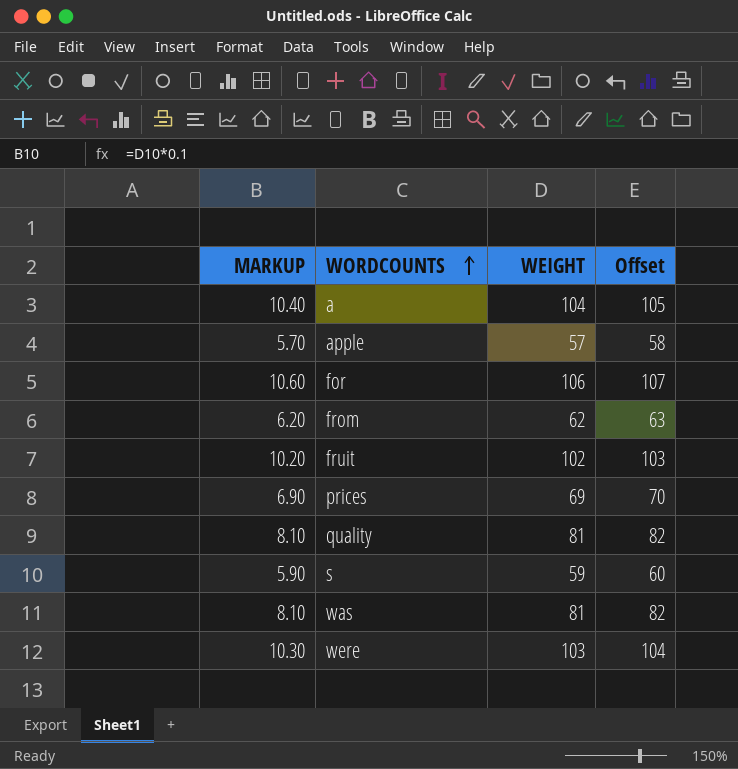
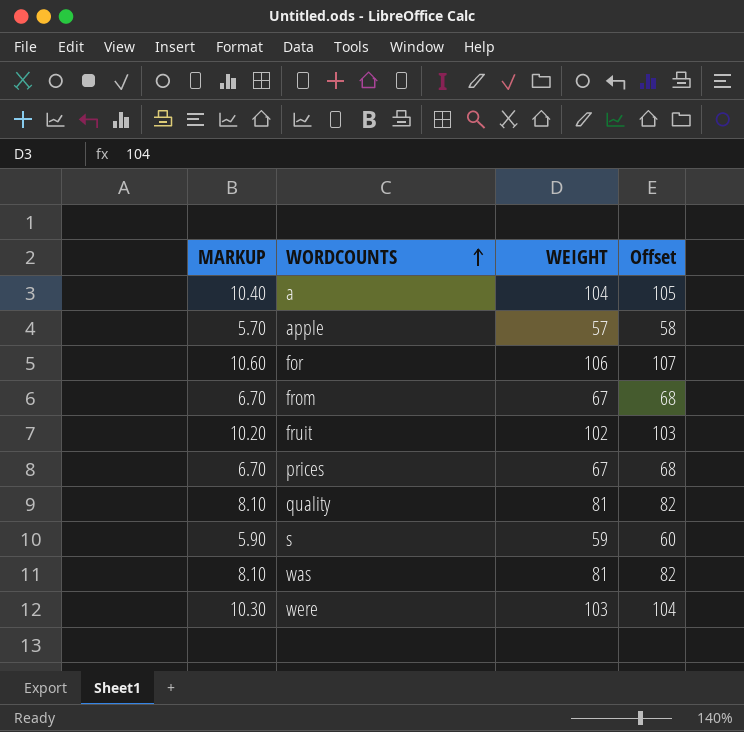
from | MARKUP: 6.20 -> 6.70
from | WEIGHT: 62 -> 67
from | Offset: 63 -> 68
prices | MARKUP: 6.90 -> 6.70
prices | WEIGHT: 69 -> 67
prices | Offset: 70 -> 68

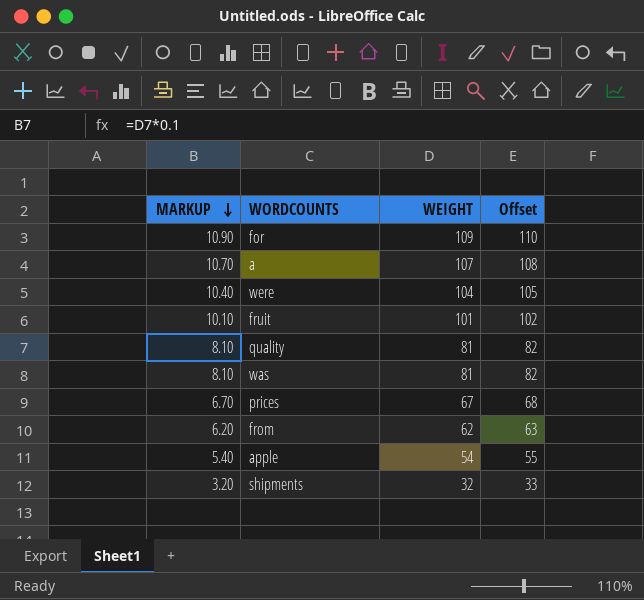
row order: WORDCOUNTS ascending -> MARKUP descending
row s: 5.90 | 59 | 60 -> none
for | MARKUP: 10.60 -> 10.90
for | WEIGHT: 106 -> 109
for | Offset: 107 -> 110
a | MARKUP: 10.40 -> 10.70
a | WEIGHT: 104 -> 107
a | Offset: 105 -> 108
were | MARKUP: 10.30 -> 10.40
were | WEIGHT: 103 -> 104
were | Offset: 104 -> 105
fruit | MARKUP: 10.20 -> 10.10
fruit | WEIGHT: 102 -> 101
fruit | Offset: 103 -> 102
from | MARKUP: 6.70 -> 6.20
from | WEIGHT: 67 -> 62
from | Offset: 68 -> 63
apple | MARKUP: 5.70 -> 5.40
apple | WEIGHT: 57 -> 54
apple | Offset: 58 -> 55
row shipments: none -> 3.20 | 32 | 33

